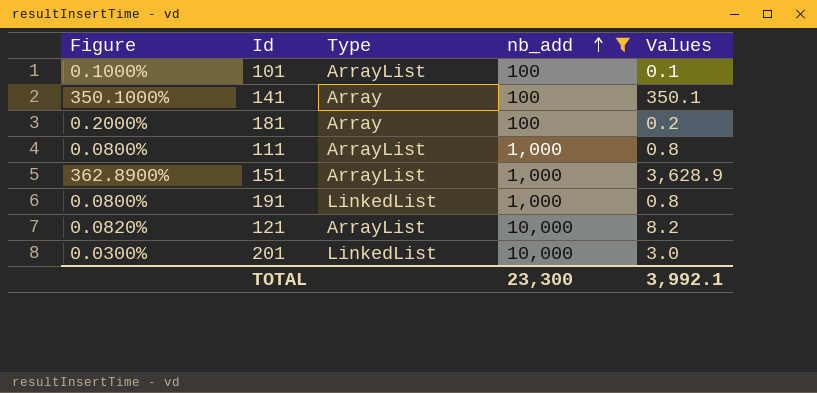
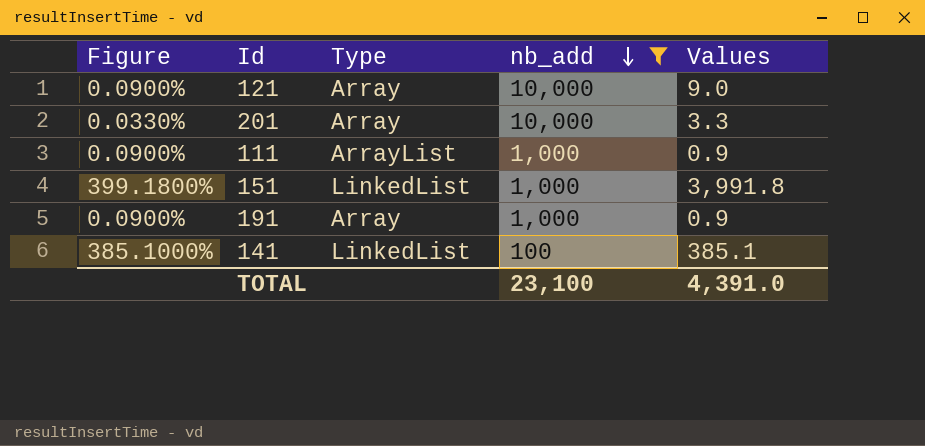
row order: nb_add ascending -> nb_add descending
row 101: 0.1000% | ArrayList | 100 | 0.1 -> none
row 181: 0.2000% | Array | 100 | 0.2 -> none
121 | Figure: 0.0820% -> 0.0900%
121 | Type: ArrayList -> Array
121 | Values: 8.2 -> 9.0
201 | Figure: 0.0300% -> 0.0330%
201 | Type: LinkedList -> Array
201 | Values: 3.0 -> 3.3
111 | Figure: 0.0800% -> 0.0900%
111 | Values: 0.8 -> 0.9
151 | Figure: 362.8900% -> 399.1800%
151 | Type: ArrayList -> LinkedList
151 | Values: 3,628.9 -> 3,991.8
191 | Figure: 0.0800% -> 0.0900%
191 | Type: LinkedList -> Array
191 | Values: 0.8 -> 0.9
141 | Figure: 350.1000% -> 385.1000%
141 | Type: Array -> LinkedList
141 | Values: 350.1 -> 385.1
TOTAL | nb_add: 23,300 -> 23,100
TOTAL | Values: 3,992.1 -> 4,391.0

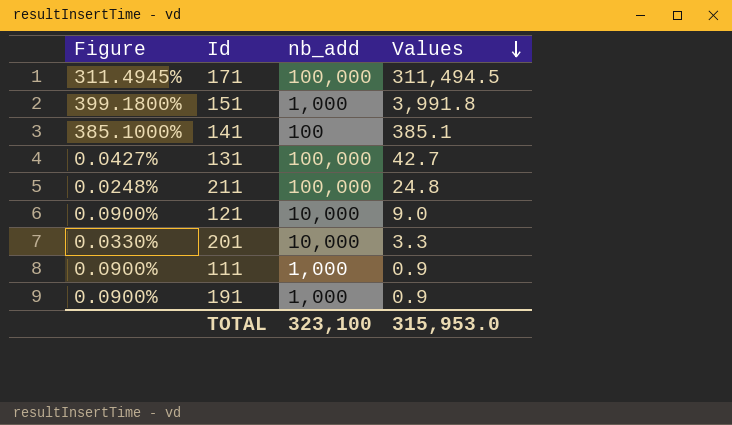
filter: nb_add != 100,000 -> none
row order: nb_add descending -> Values descending
column Type | position: 3 -> none
TOTAL | nb_add: 23,100 -> 323,100
TOTAL | Values: 4,391.0 -> 315,953.0

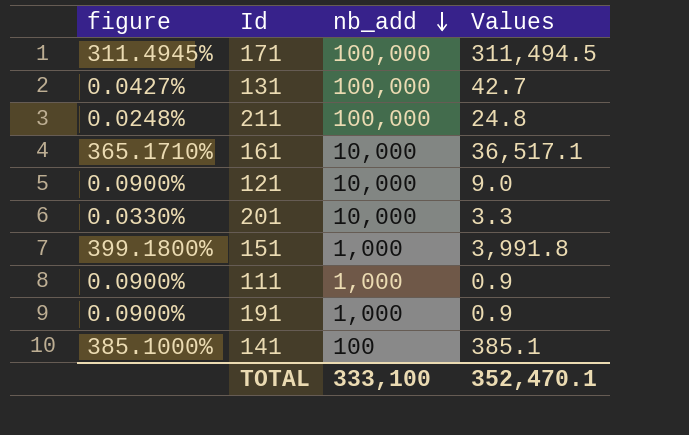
row order: Values descending -> nb_add descending
column name: Figure -> figure
row 161: none -> 365.1710% | 10,000 | 36,517.1
TOTAL | nb_add: 323,100 -> 333,100
TOTAL | Values: 315,953.0 -> 352,470.1

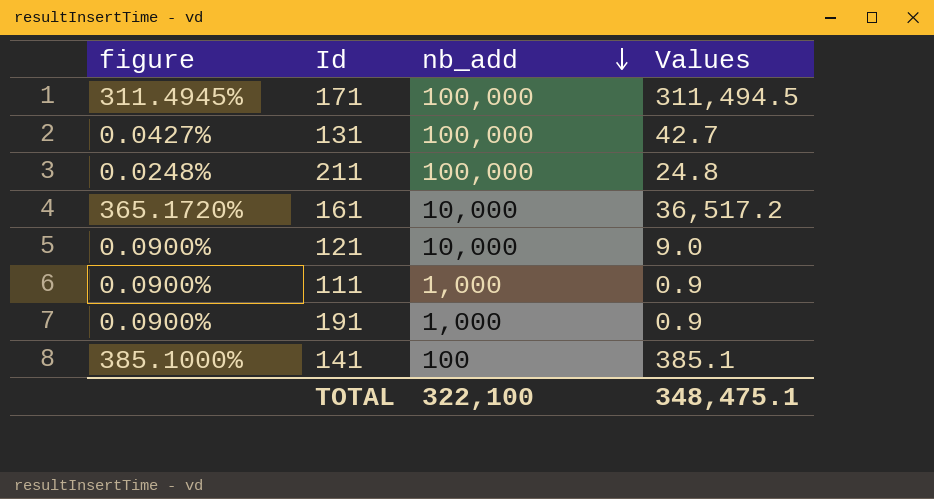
row 201: 0.0330% | 10,000 | 3.3 -> none
row 151: 399.1800% | 1,000 | 3,991.8 -> none
161 | figure: 365.1710% -> 365.1720%
161 | Values: 36,517.1 -> 36,517.2
TOTAL | nb_add: 333,100 -> 322,100
TOTAL | Values: 352,470.1 -> 348,475.1

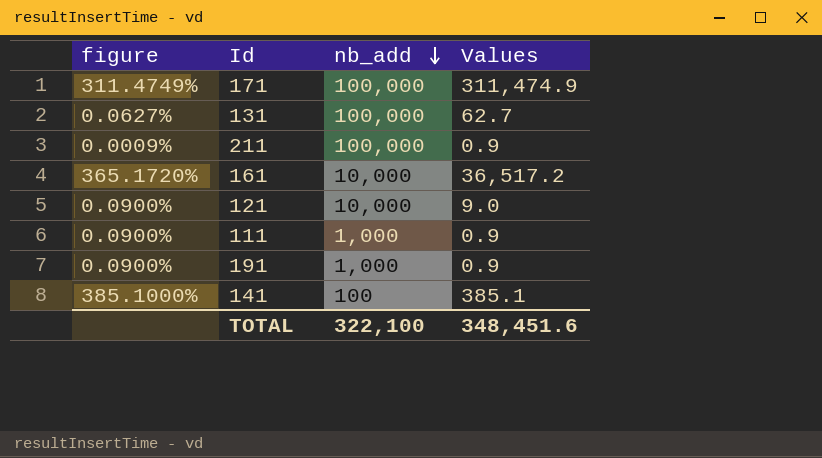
171 | figure: 311.4945% -> 311.4749%
171 | Values: 311,494.5 -> 311,474.9
131 | figure: 0.0427% -> 0.0627%
131 | Values: 42.7 -> 62.7
211 | figure: 0.0248% -> 0.0009%
211 | Values: 24.8 -> 0.9
TOTAL | Values: 348,475.1 -> 348,451.6

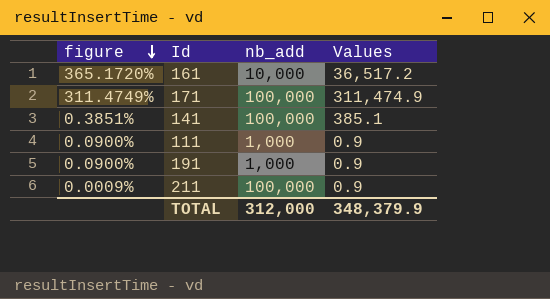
row order: nb_add descending -> figure descending
row 131: 0.0627% | 100,000 | 62.7 -> none
row 121: 0.0900% | 10,000 | 9.0 -> none
141 | figure: 385.1000% -> 0.3851%
141 | nb_add: 100 -> 100,000
TOTAL | nb_add: 322,100 -> 312,000
TOTAL | Values: 348,451.6 -> 348,379.9

